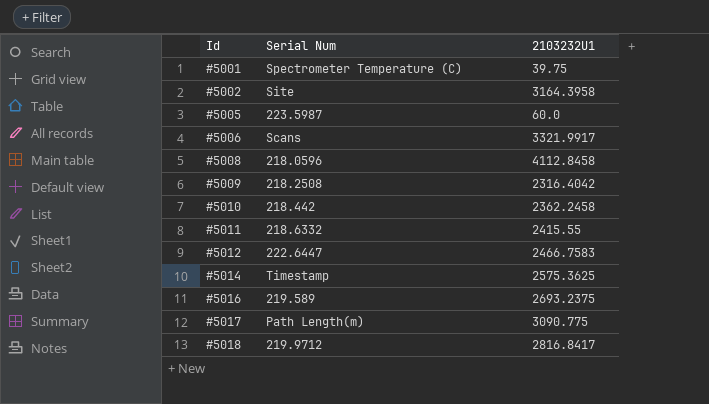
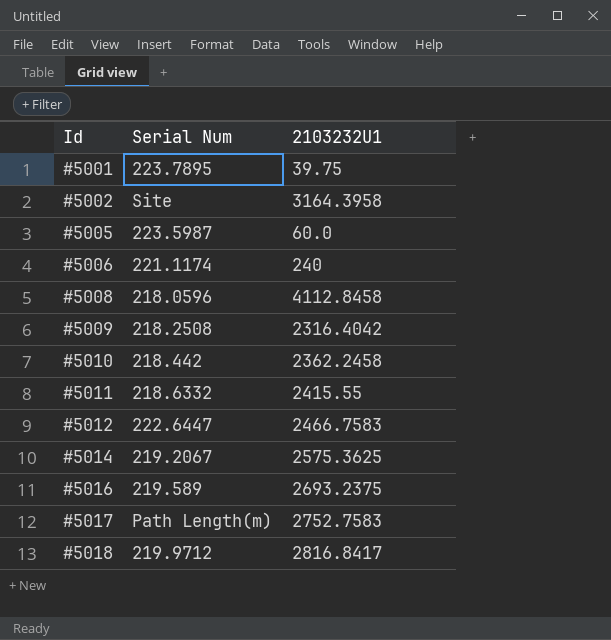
#5001 | Serial Num: Spectrometer Temperature (C) -> 223.7895
#5006 | Serial Num: Scans -> 221.1174
#5006 | 2103232U1: 3321.9917 -> 240
#5014 | Serial Num: Timestamp -> 219.2067
#5017 | 2103232U1: 3090.775 -> 2752.7583

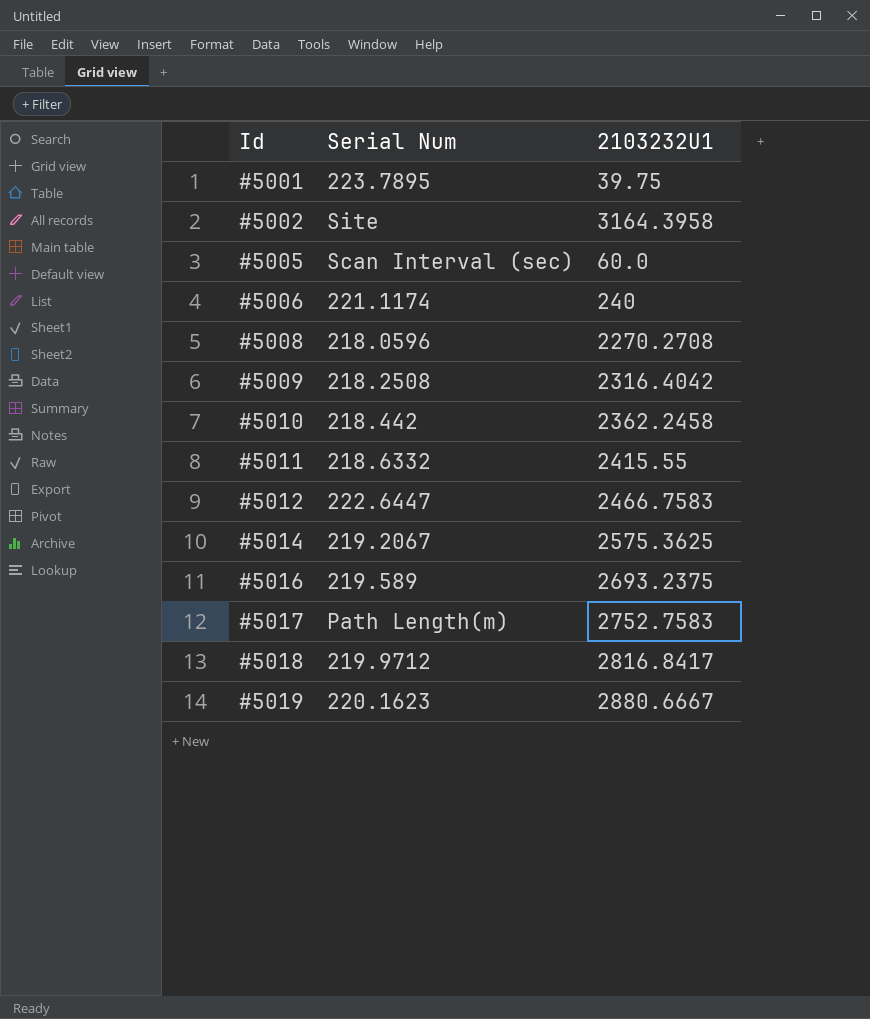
#5005 | Serial Num: 223.5987 -> Scan Interval (sec)
#5008 | 2103232U1: 4112.8458 -> 2270.2708
row #5019: none -> 220.1623 | 2880.6667

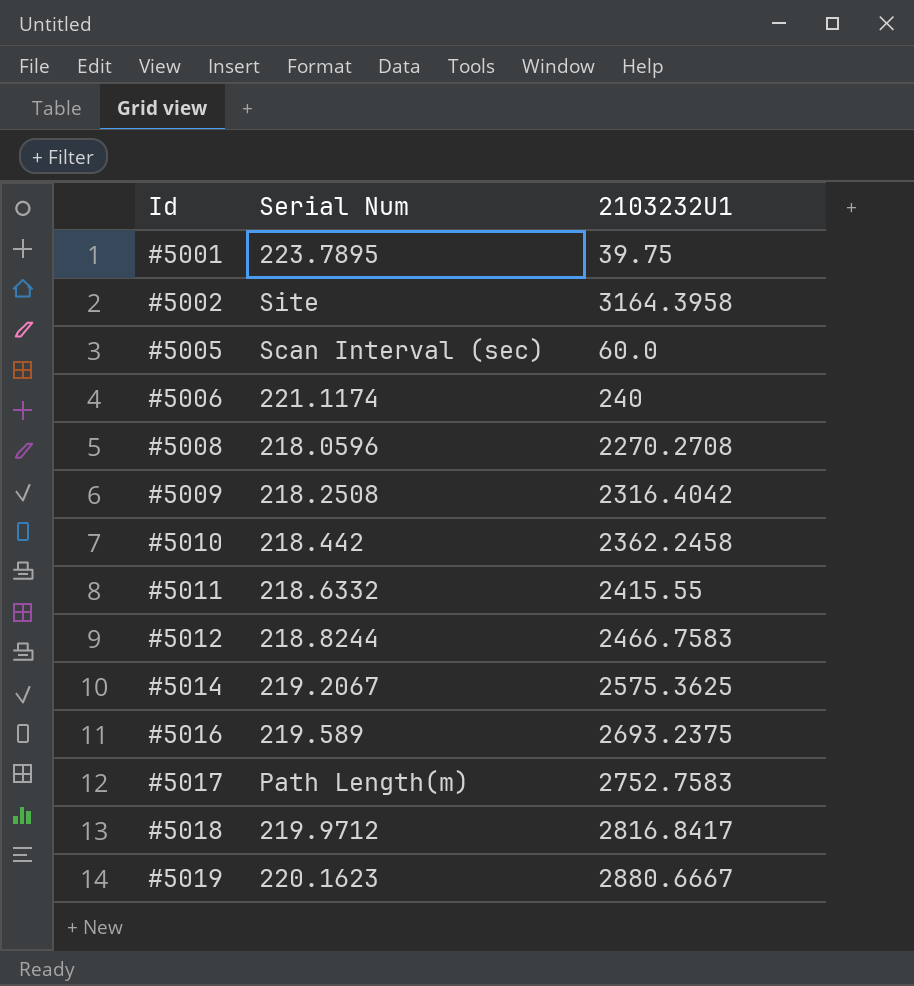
#5012 | Serial Num: 222.6447 -> 218.8244

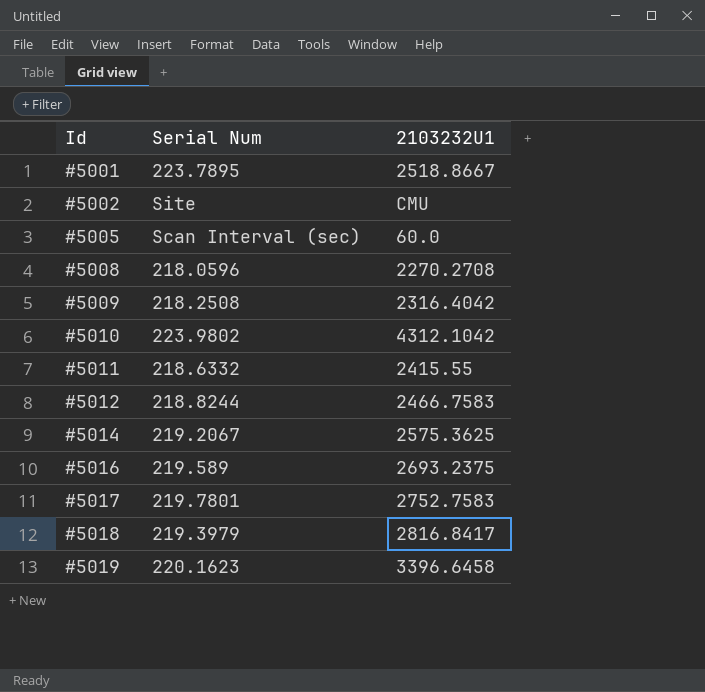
row #5006: 221.1174 | 240 -> none
#5001 | 2103232U1: 39.75 -> 2518.8667
#5002 | 2103232U1: 3164.3958 -> CMU
#5010 | Serial Num: 218.442 -> 223.9802
#5010 | 2103232U1: 2362.2458 -> 4312.1042
#5017 | Serial Num: Path Length(m) -> 219.7801
#5018 | Serial Num: 219.9712 -> 219.3979
#5019 | 2103232U1: 2880.6667 -> 3396.6458

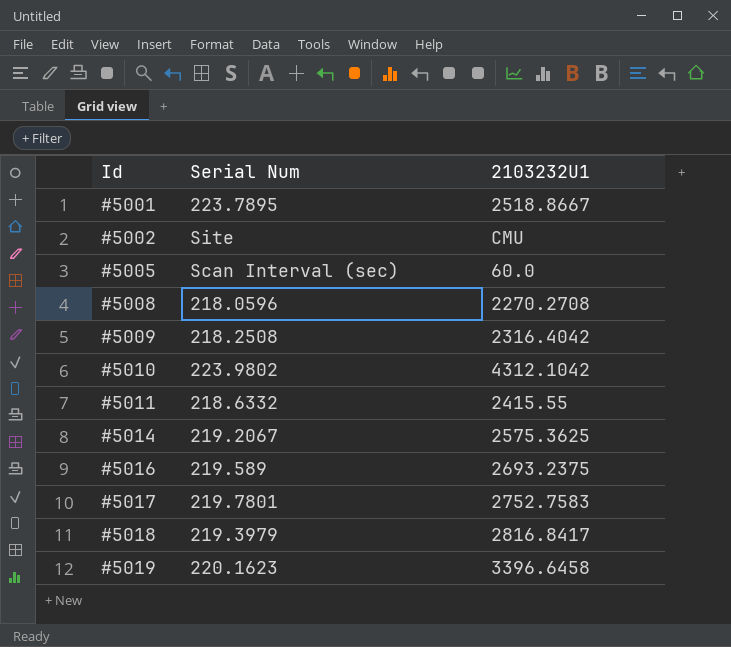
row #5012: 218.8244 | 2466.7583 -> none

